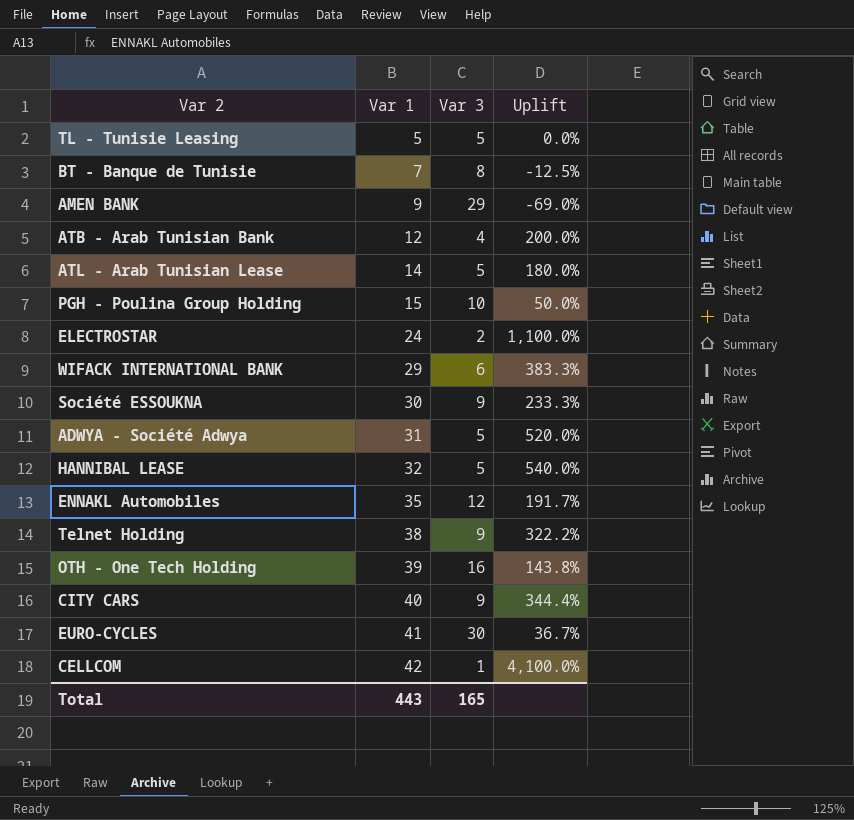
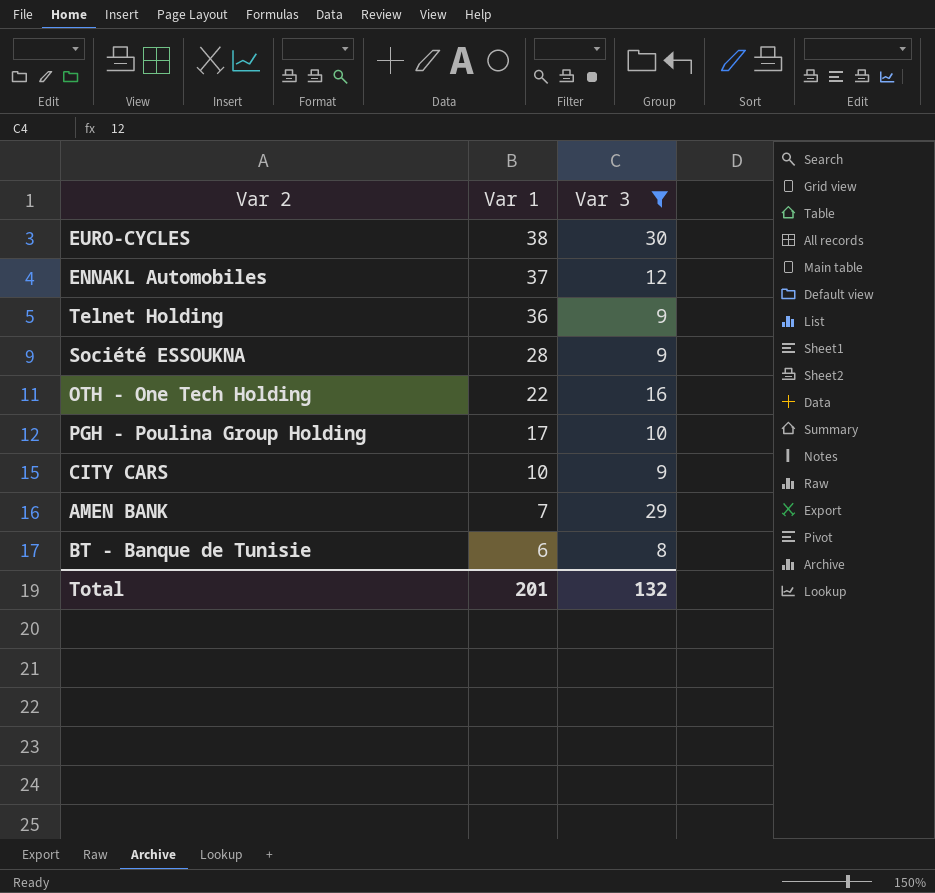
filter: none -> Var 3 >= 8
row order: Var 1 ascending -> Var 1 descending
column Uplift | formula: ([Var 1] - [Var 3]) / [Var 3] -> none
EURO-CYCLES | Var 1: 41 -> 38
ENNAKL Automobiles | Var 1: 35 -> 37
Telnet Holding | Var 1: 38 -> 36
Société ESSOUKNA | Var 1: 30 -> 28
OTH - One Tech Holding | Var 1: 39 -> 22
PGH - Poulina Group Holding | Var 1: 15 -> 17
CITY CARS | Var 1: 40 -> 10
AMEN BANK | Var 1: 9 -> 7
BT - Banque de Tunisie | Var 1: 7 -> 6
Total | Var 1: 443 -> 201
Total | Var 3: 165 -> 132

